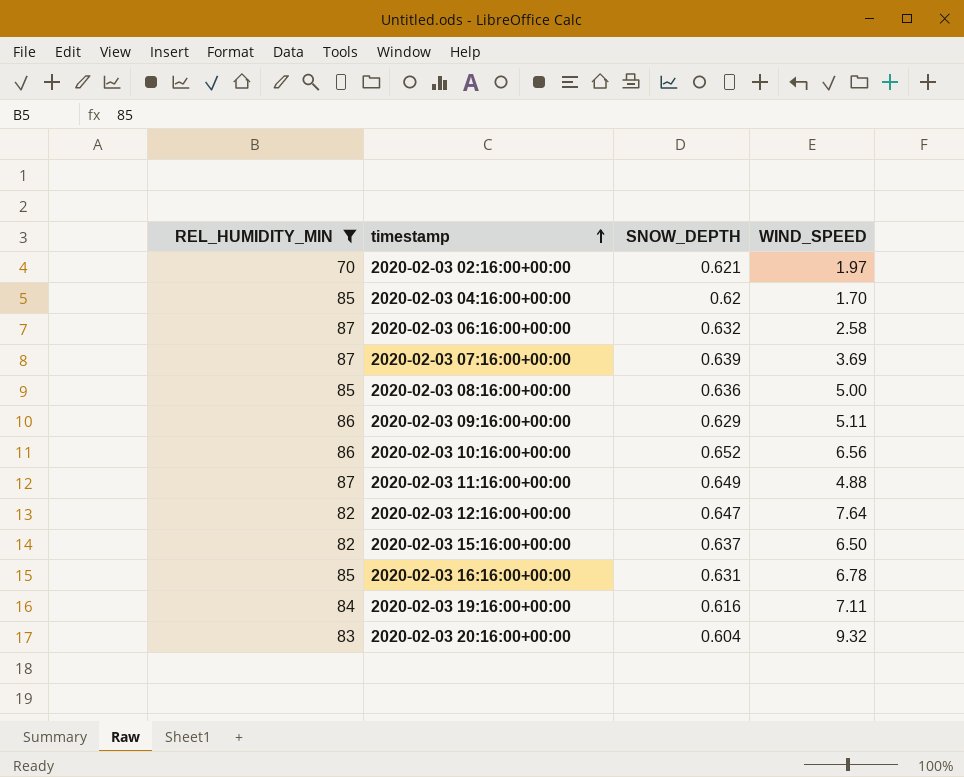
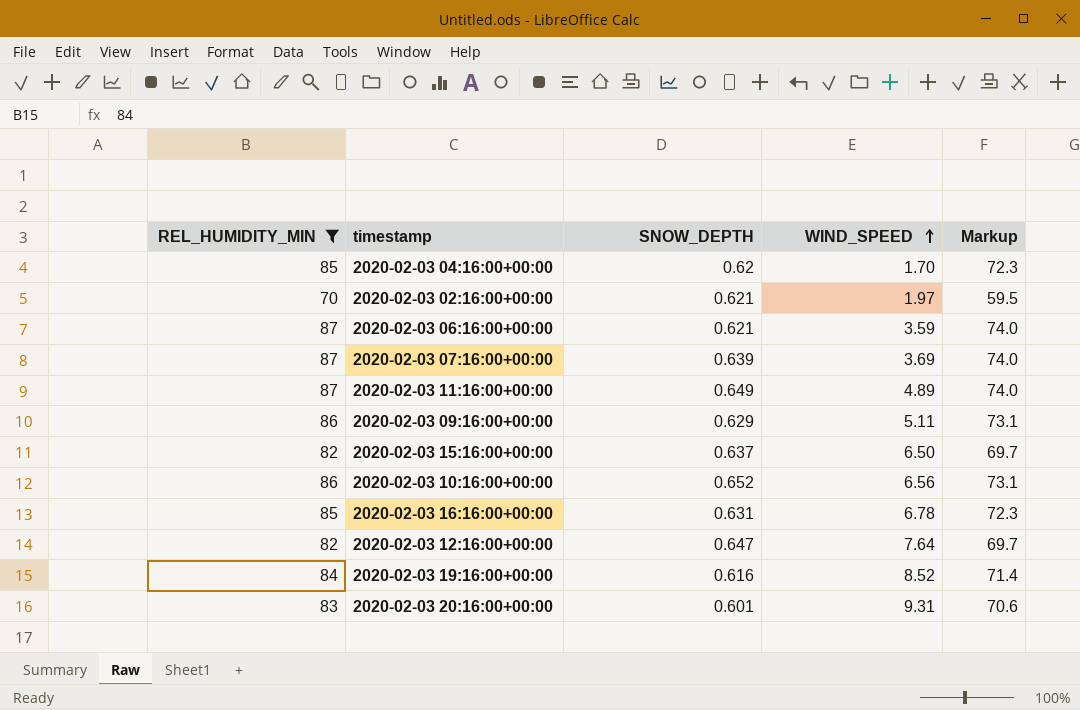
row order: timestamp ascending -> WIND_SPEED ascending
column Markup | formula: none -> [REL_HUMIDITY_MIN] * 0.85
row 2020-02-03 08:16:00+00:00: 85 | 0.636 | 5.00 -> none
2020-02-03 06:16:00+00:00 | SNOW_DEPTH: 0.632 -> 0.621
2020-02-03 06:16:00+00:00 | WIND_SPEED: 2.58 -> 3.59
2020-02-03 11:16:00+00:00 | WIND_SPEED: 4.88 -> 4.89
2020-02-03 19:16:00+00:00 | WIND_SPEED: 7.11 -> 8.52
2020-02-03 20:16:00+00:00 | SNOW_DEPTH: 0.604 -> 0.601
2020-02-03 20:16:00+00:00 | WIND_SPEED: 9.32 -> 9.31

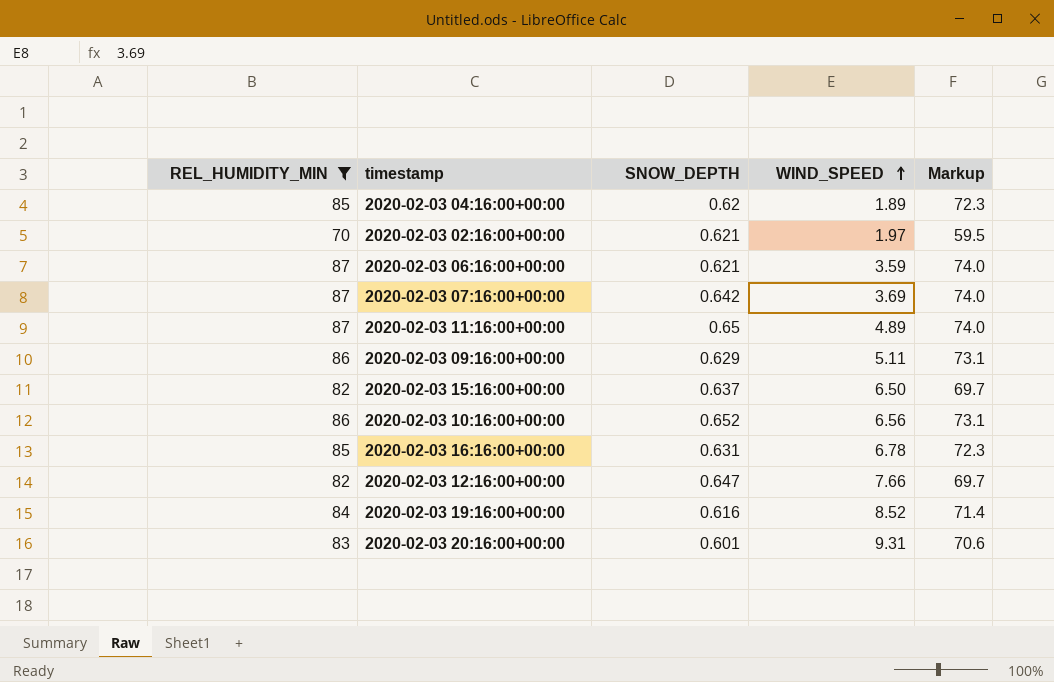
2020-02-03 04:16:00+00:00 | WIND_SPEED: 1.70 -> 1.89
2020-02-03 07:16:00+00:00 | SNOW_DEPTH: 0.639 -> 0.642
2020-02-03 11:16:00+00:00 | SNOW_DEPTH: 0.649 -> 0.65
2020-02-03 12:16:00+00:00 | WIND_SPEED: 7.64 -> 7.66

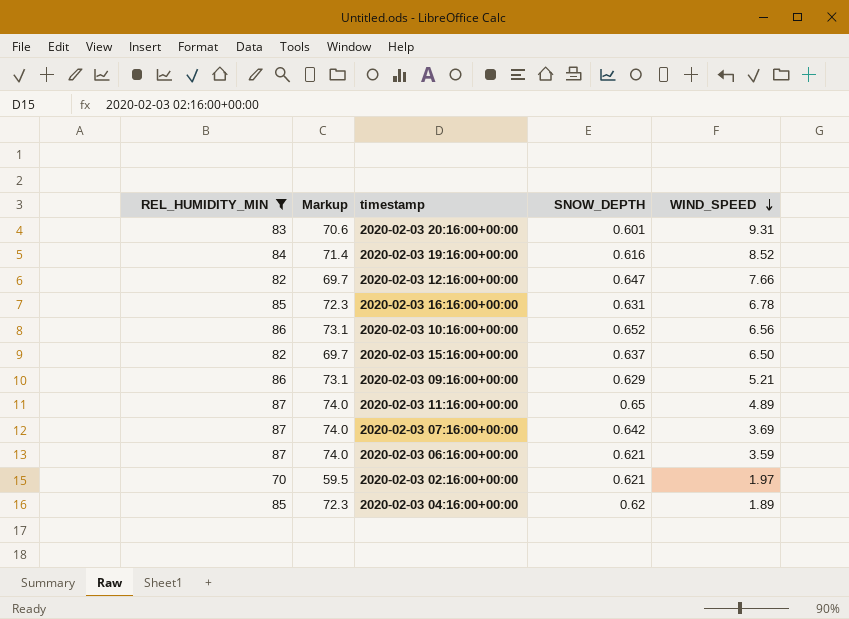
row order: WIND_SPEED ascending -> WIND_SPEED descending
column Markup | position: 5 -> 2
2020-02-03 09:16:00+00:00 | WIND_SPEED: 5.11 -> 5.21

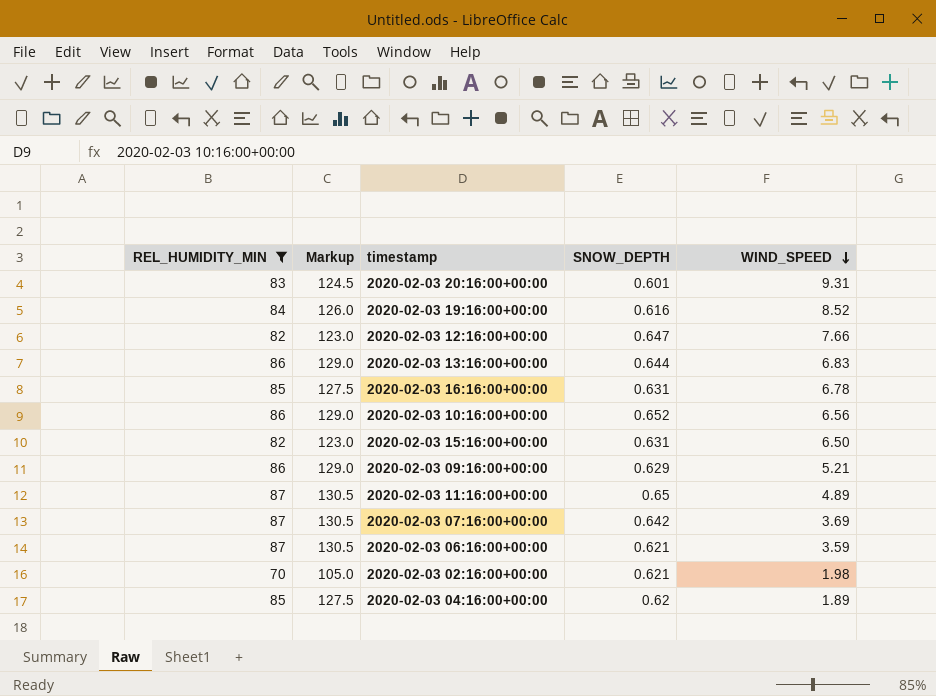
column Markup | formula: [REL_HUMIDITY_MIN] * 0.85 -> [REL_HUMIDITY_MIN] * 1.5
row 2020-02-03 13:16:00+00:00: none -> 86 | 129.0 | 0.644 | 6.83
2020-02-03 15:16:00+00:00 | SNOW_DEPTH: 0.637 -> 0.631
2020-02-03 02:16:00+00:00 | WIND_SPEED: 1.97 -> 1.98

